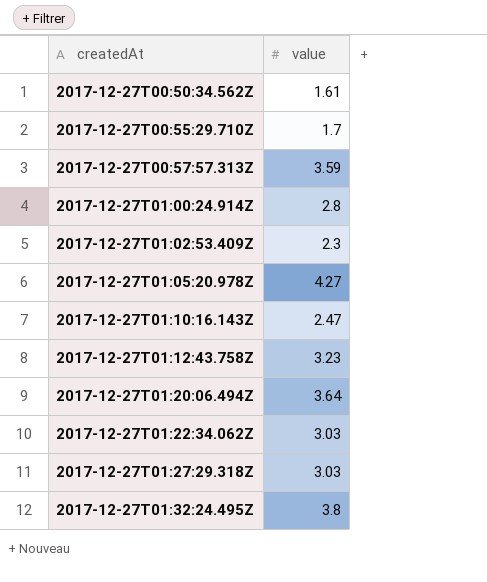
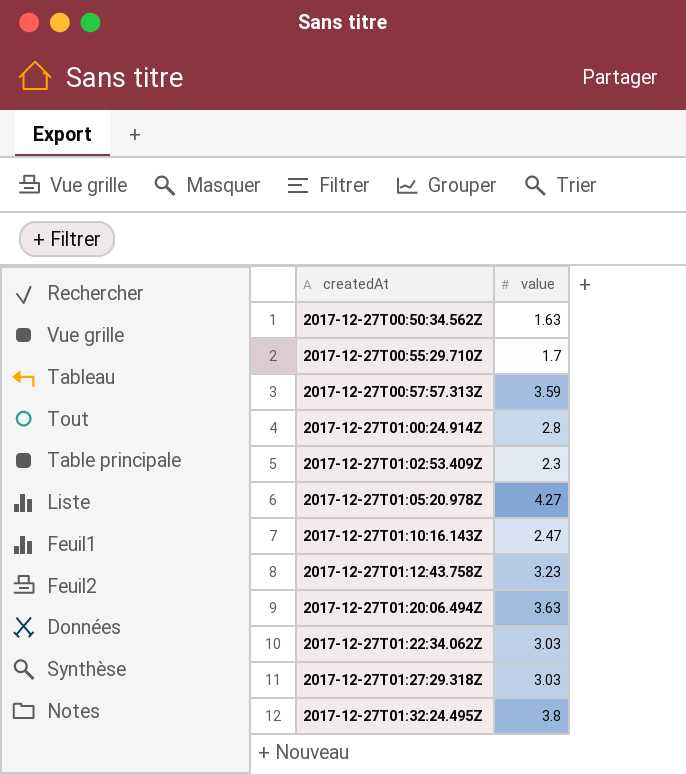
2017-12-27T00:50:34.562Z | value: 1.61 -> 1.63
2017-12-27T01:20:06.494Z | value: 3.64 -> 3.63

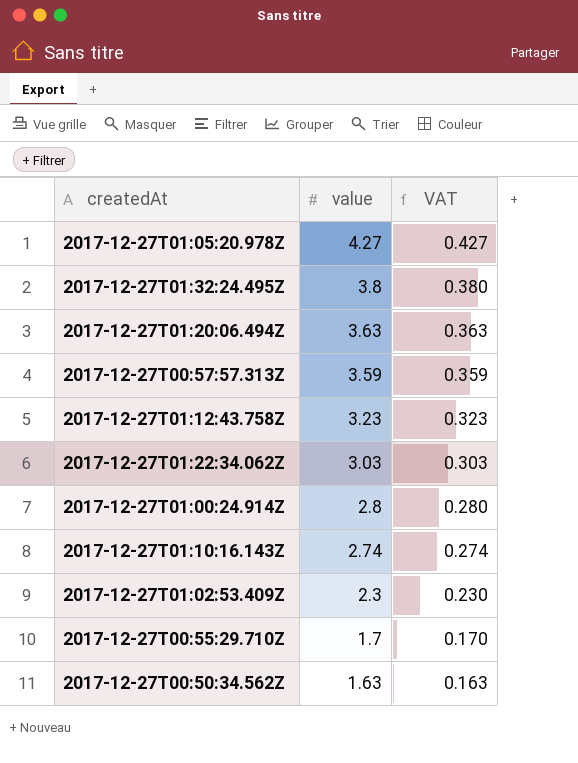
row order: createdAt ascending -> value descending
column VAT | formula: none -> [value] * 0.1
row 2017-12-27T01:27:29.318Z: 3.03 -> none
2017-12-27T01:10:16.143Z | value: 2.47 -> 2.74

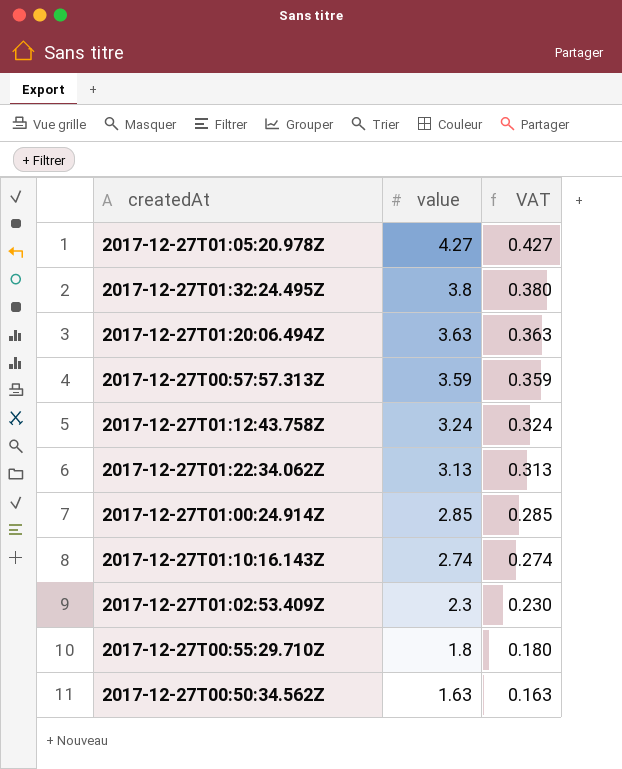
2017-12-27T01:12:43.758Z | value: 3.23 -> 3.24
2017-12-27T01:12:43.758Z | VAT: 0.323 -> 0.324
2017-12-27T01:22:34.062Z | value: 3.03 -> 3.13
2017-12-27T01:22:34.062Z | VAT: 0.303 -> 0.313
2017-12-27T01:00:24.914Z | value: 2.8 -> 2.85
2017-12-27T01:00:24.914Z | VAT: 0.280 -> 0.285
2017-12-27T00:55:29.710Z | value: 1.7 -> 1.8
2017-12-27T00:55:29.710Z | VAT: 0.170 -> 0.180

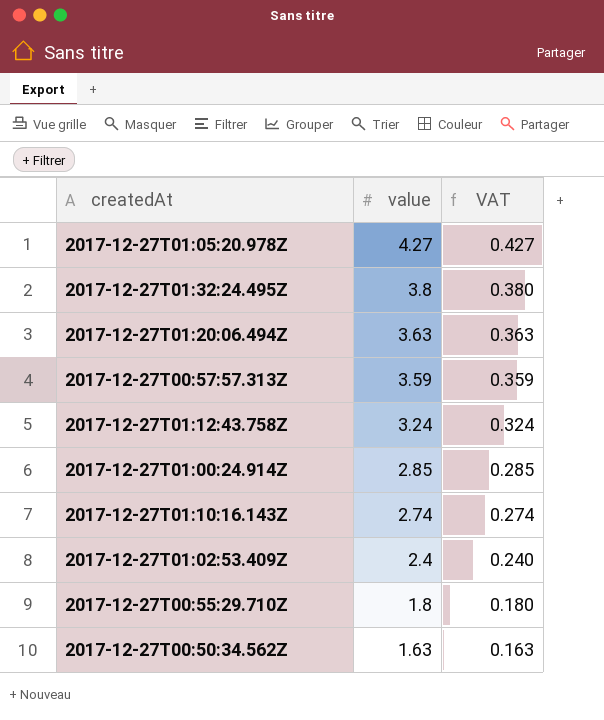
row 2017-12-27T01:22:34.062Z: 3.13 | 0.313 -> none
2017-12-27T01:02:53.409Z | value: 2.3 -> 2.4
2017-12-27T01:02:53.409Z | VAT: 0.230 -> 0.240

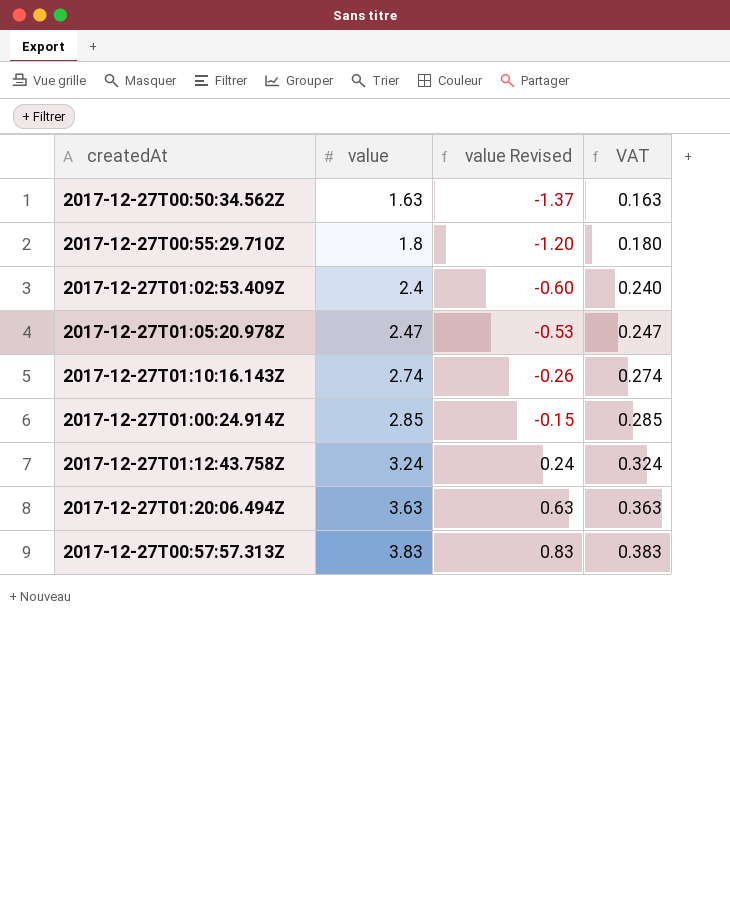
row order: value descending -> value ascending
column value Revised | formula: none -> [value] - 3
row 2017-12-27T01:32:24.495Z: 3.8 | 0.380 -> none
2017-12-27T01:05:20.978Z | value: 4.27 -> 2.47
2017-12-27T01:05:20.978Z | VAT: 0.427 -> 0.247
2017-12-27T00:57:57.313Z | value: 3.59 -> 3.83
2017-12-27T00:57:57.313Z | VAT: 0.359 -> 0.383

